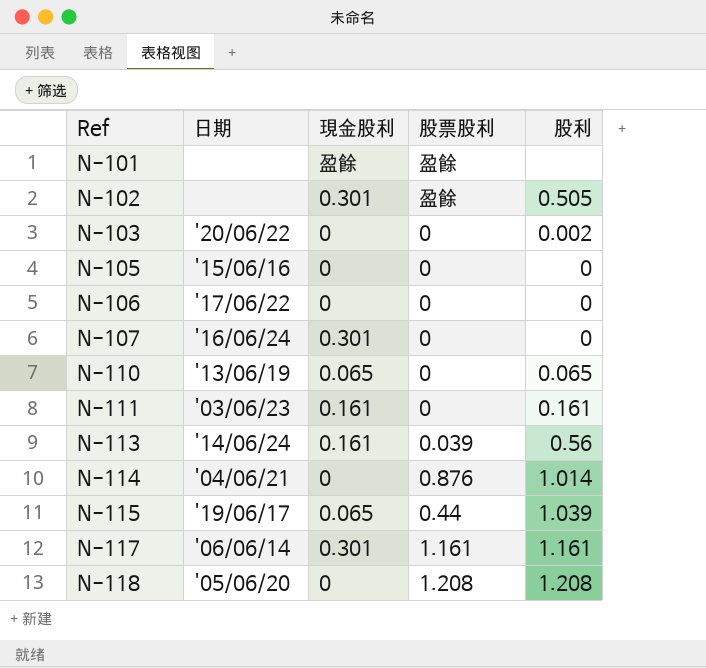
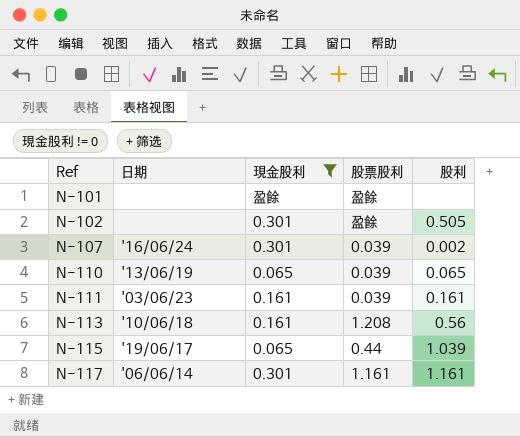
filter: none -> 現金股利 != 0
N-107 | 股票股利: 0 -> 0.039
N-107 | 股利: 0 -> 0.002
N-110 | 股票股利: 0 -> 0.039
N-111 | 股票股利: 0 -> 0.039
N-113 | 日期: '14/06/24 -> '10/06/18
N-113 | 股票股利: 0.039 -> 1.208

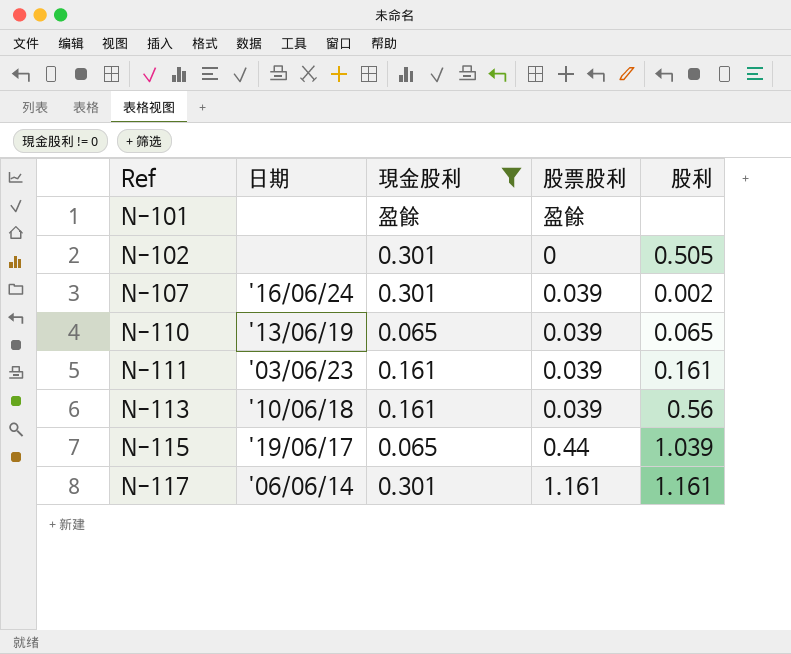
N-102 | 股票股利: 盈餘 -> 0
N-113 | 股票股利: 1.208 -> 0.039

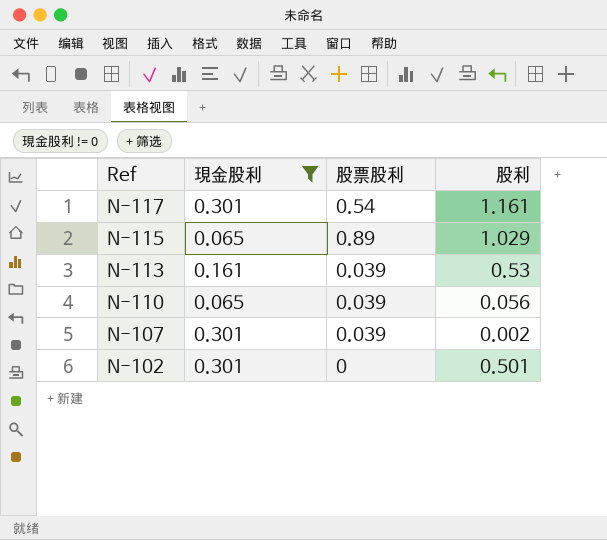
row order: Ref ascending -> Ref descending
column 日期 | position: 2 -> none
row N-101: none | 盈餘 | 盈餘 | none -> none
row N-111: '03/06/23 | 0.161 | 0.039 | 0.161 -> none
N-117 | 股票股利: 1.161 -> 0.54
N-115 | 股票股利: 0.44 -> 0.89
N-115 | 股利: 1.039 -> 1.029
N-113 | 股利: 0.56 -> 0.53
N-110 | 股利: 0.065 -> 0.056
N-102 | 股利: 0.505 -> 0.501

